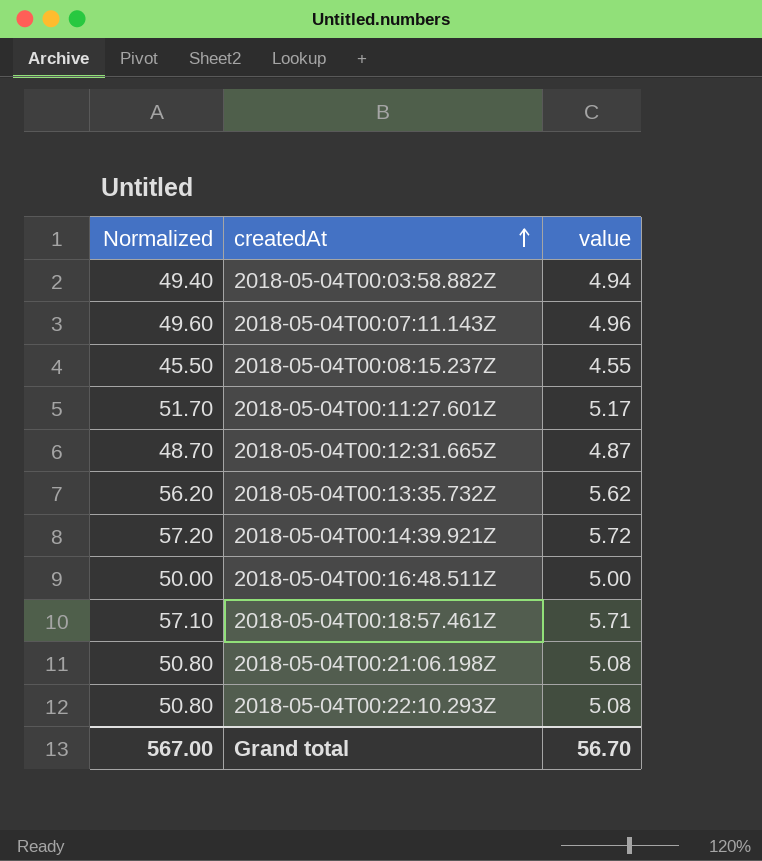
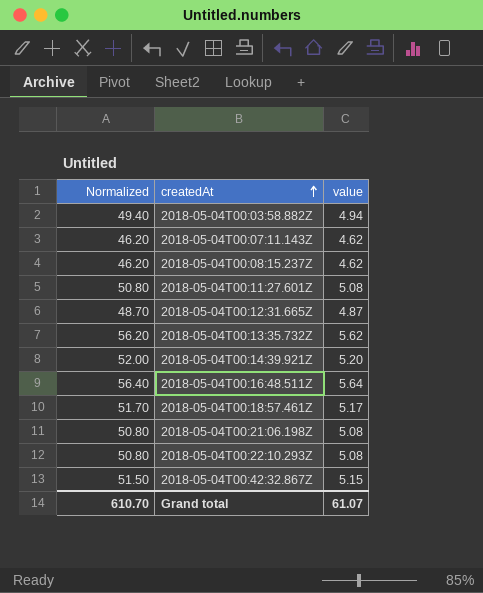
2018-05-04T00:07:11.143Z | Normalized: 49.60 -> 46.20
2018-05-04T00:07:11.143Z | value: 4.96 -> 4.62
2018-05-04T00:08:15.237Z | Normalized: 45.50 -> 46.20
2018-05-04T00:08:15.237Z | value: 4.55 -> 4.62
2018-05-04T00:11:27.601Z | Normalized: 51.70 -> 50.80
2018-05-04T00:11:27.601Z | value: 5.17 -> 5.08
2018-05-04T00:14:39.921Z | Normalized: 57.20 -> 52.00
2018-05-04T00:14:39.921Z | value: 5.72 -> 5.20
2018-05-04T00:16:48.511Z | Normalized: 50.00 -> 56.40
2018-05-04T00:16:48.511Z | value: 5.00 -> 5.64
2018-05-04T00:18:57.461Z | Normalized: 57.10 -> 51.70
2018-05-04T00:18:57.461Z | value: 5.71 -> 5.17
row 2018-05-04T00:42:32.867Z: none -> 51.50 | 5.15
Grand total | Normalized: 567.00 -> 610.70
Grand total | value: 56.70 -> 61.07

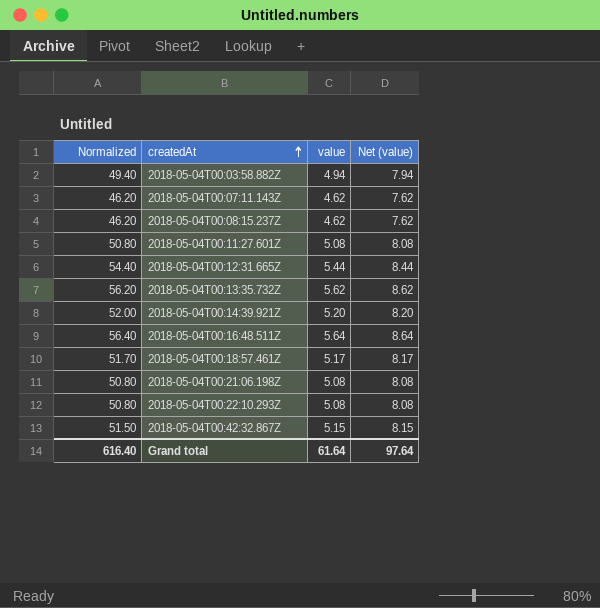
column Net (value) | formula: none -> [value] + 3
2018-05-04T00:12:31.665Z | Normalized: 48.70 -> 54.40
2018-05-04T00:12:31.665Z | value: 4.87 -> 5.44
Grand total | Normalized: 610.70 -> 616.40
Grand total | value: 61.07 -> 61.64

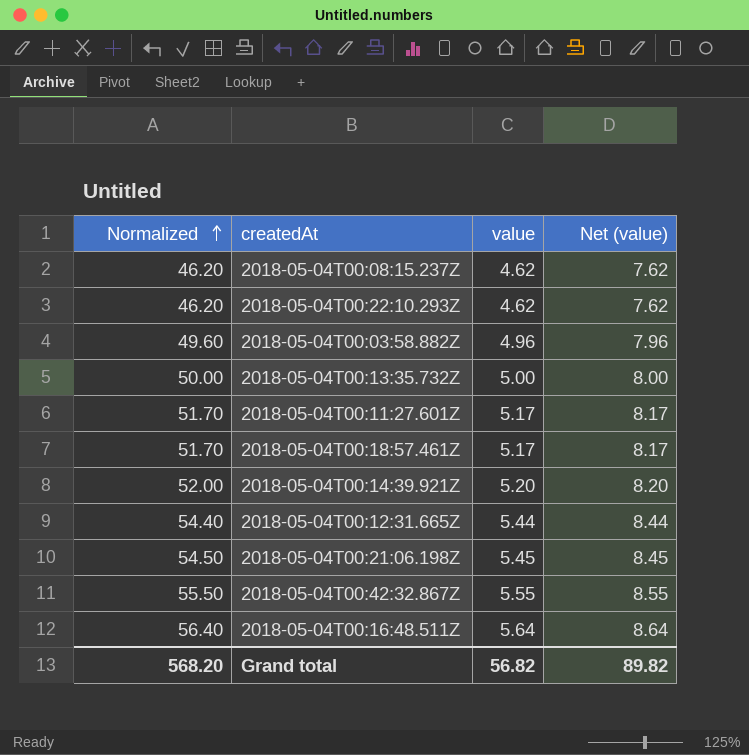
row order: createdAt ascending -> Normalized ascending
row 2018-05-04T00:07:11.143Z: 46.20 | 4.62 | 7.62 -> none
2018-05-04T00:22:10.293Z | Normalized: 50.80 -> 46.20
2018-05-04T00:22:10.293Z | value: 5.08 -> 4.62
2018-05-04T00:22:10.293Z | Net (value): 8.08 -> 7.62
2018-05-04T00:03:58.882Z | Normalized: 49.40 -> 49.60
2018-05-04T00:03:58.882Z | value: 4.94 -> 4.96
2018-05-04T00:03:58.882Z | Net (value): 7.94 -> 7.96
2018-05-04T00:13:35.732Z | Normalized: 56.20 -> 50.00
2018-05-04T00:13:35.732Z | value: 5.62 -> 5.00
2018-05-04T00:13:35.732Z | Net (value): 8.62 -> 8.00
2018-05-04T00:11:27.601Z | Normalized: 50.80 -> 51.70
2018-05-04T00:11:27.601Z | value: 5.08 -> 5.17
2018-05-04T00:11:27.601Z | Net (value): 8.08 -> 8.17
2018-05-04T00:21:06.198Z | Normalized: 50.80 -> 54.50
2018-05-04T00:21:06.198Z | value: 5.08 -> 5.45
2018-05-04T00:21:06.198Z | Net (value): 8.08 -> 8.45
2018-05-04T00:42:32.867Z | Normalized: 51.50 -> 55.50
2018-05-04T00:42:32.867Z | value: 5.15 -> 5.55
2018-05-04T00:42:32.867Z | Net (value): 8.15 -> 8.55
Grand total | Normalized: 616.40 -> 568.20
Grand total | value: 61.64 -> 56.82
Grand total | Net (value): 97.64 -> 89.82

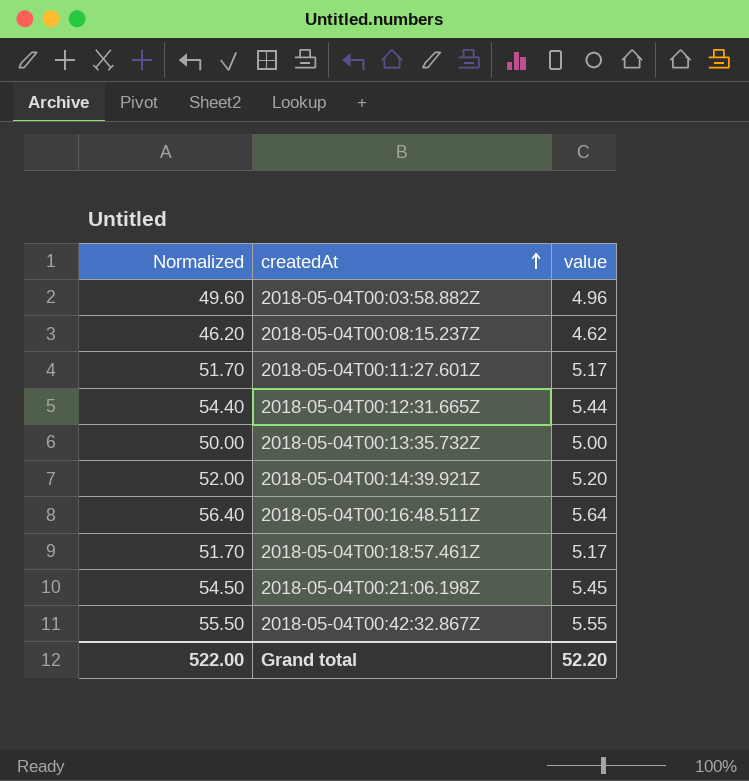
row order: Normalized ascending -> createdAt ascending
column Net (value) | formula: [value] + 3 -> none
row 2018-05-04T00:22:10.293Z: 46.20 | 4.62 | 7.62 -> none
Grand total | Normalized: 568.20 -> 522.00
Grand total | value: 56.82 -> 52.20

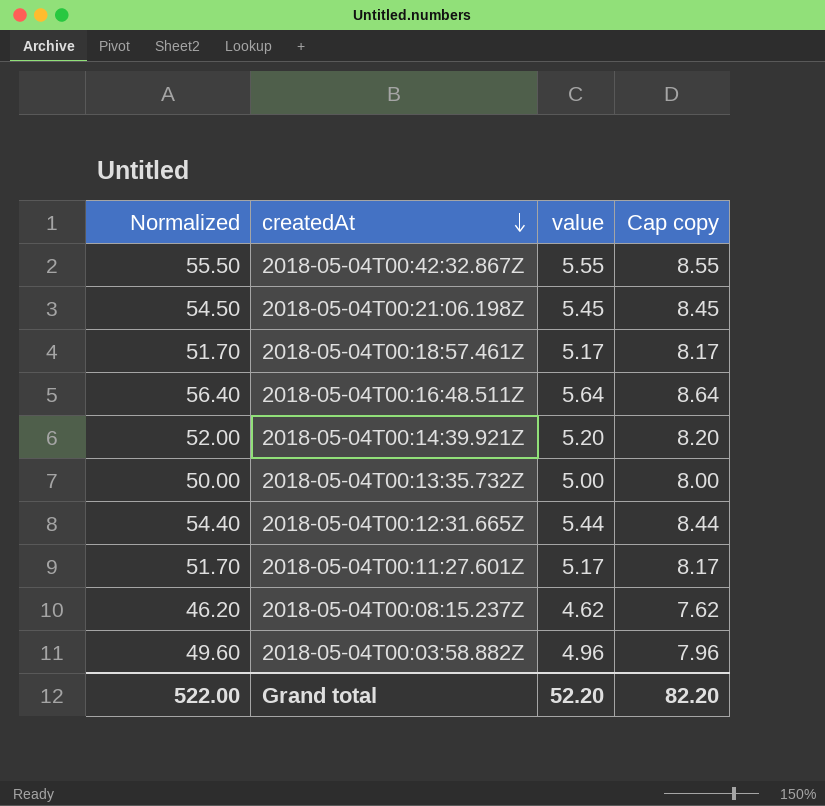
row order: createdAt ascending -> createdAt descending
column Cap copy | formula: none -> [value] + 3

